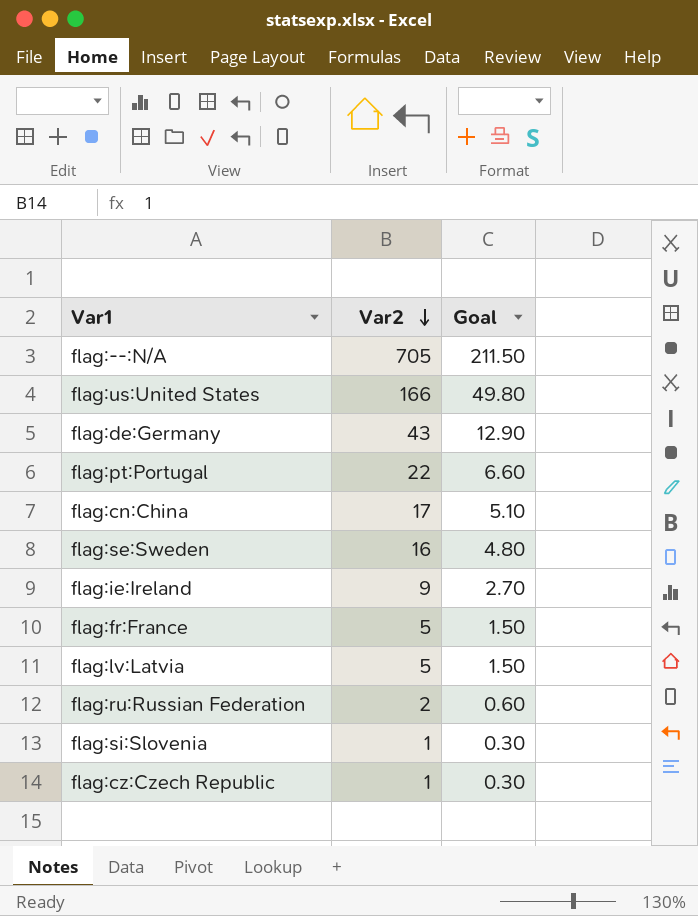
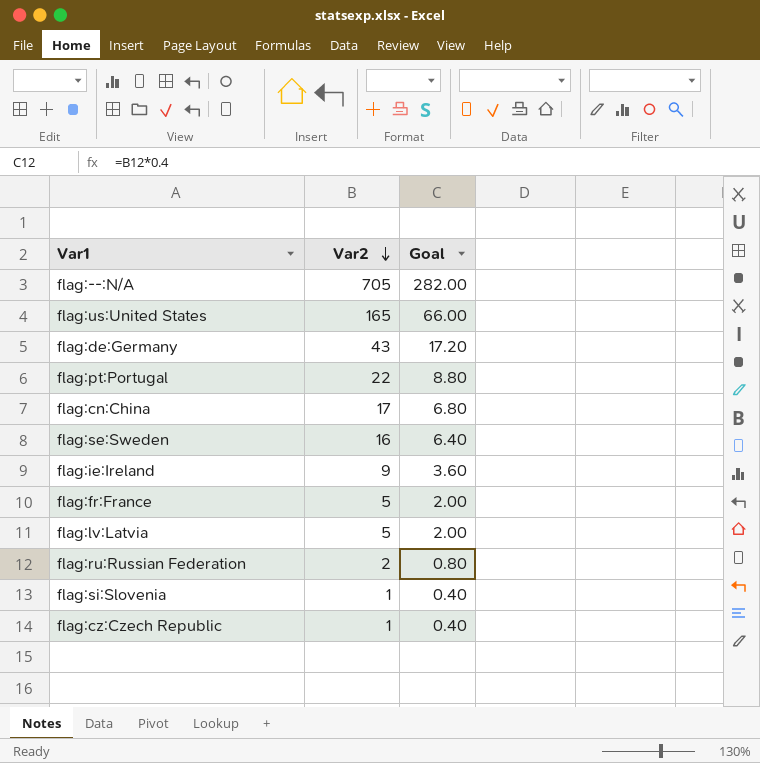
column Goal | formula: [Var2] * 0.3 -> [Var2] * 0.4
flag:us:United States | Var2: 166 -> 165

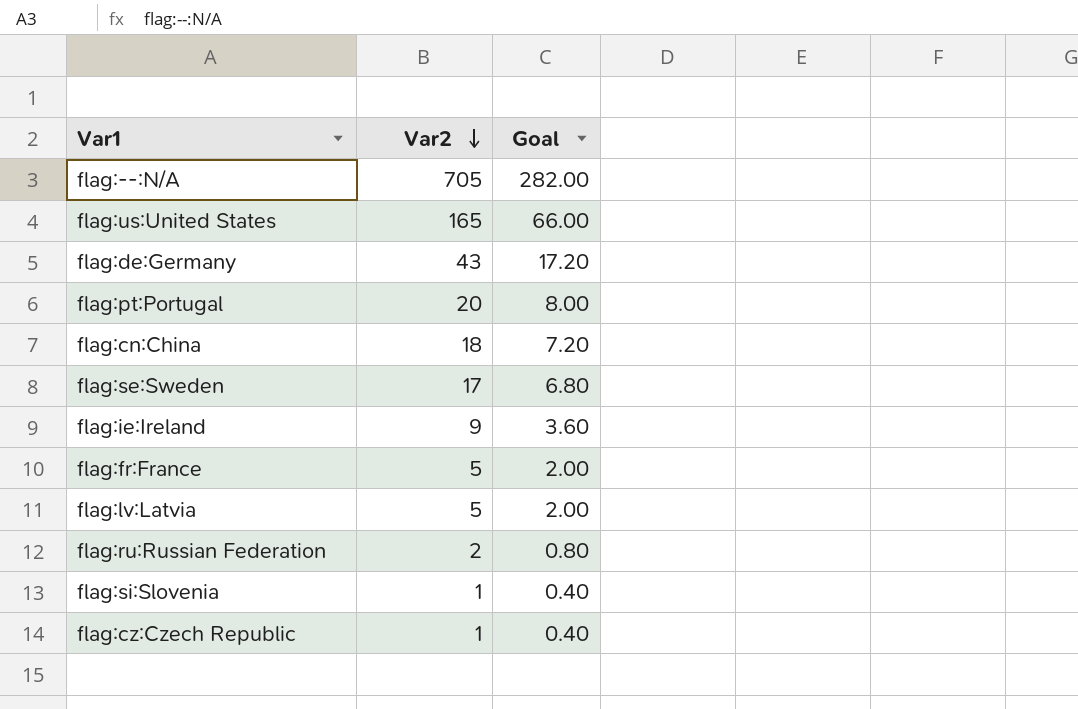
flag:pt:Portugal | Var2: 22 -> 20
flag:pt:Portugal | Goal: 8.80 -> 8.00
flag:cn:China | Var2: 17 -> 18
flag:cn:China | Goal: 6.80 -> 7.20
flag:se:Sweden | Var2: 16 -> 17
flag:se:Sweden | Goal: 6.40 -> 6.80

